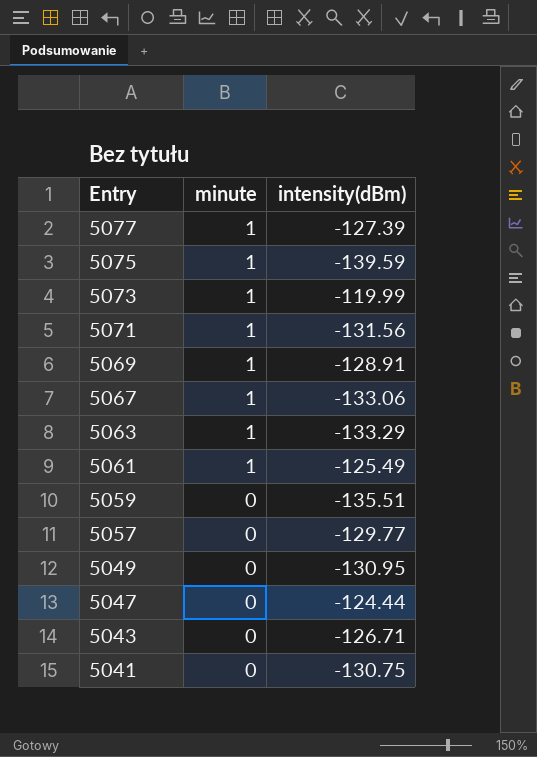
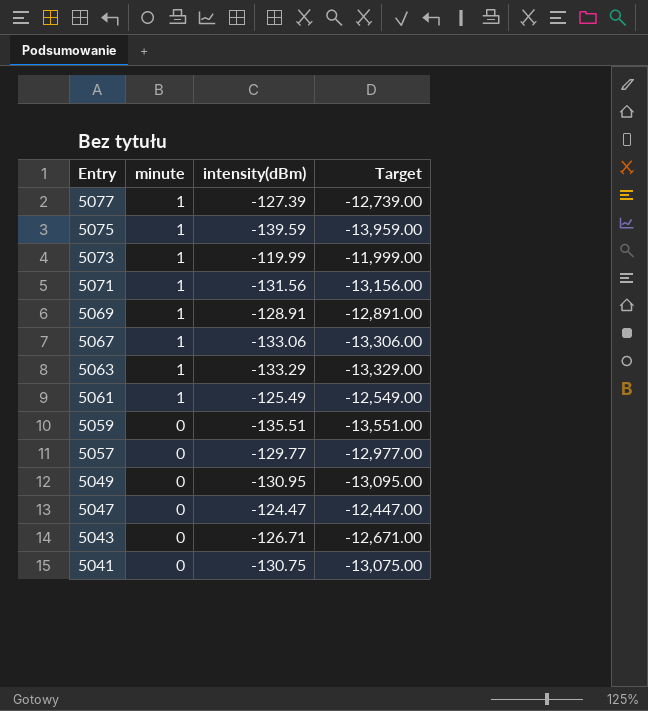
column Target | formula: none -> [intensity(dBm)] * 100
5047 | intensity(dBm): -124.44 -> -124.47

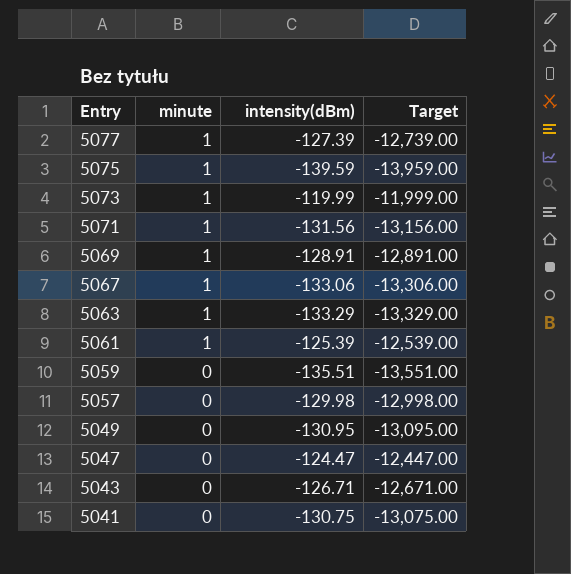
5061 | intensity(dBm): -125.49 -> -125.39
5061 | Target: -12,549.00 -> -12,539.00
5057 | intensity(dBm): -129.77 -> -129.98
5057 | Target: -12,977.00 -> -12,998.00

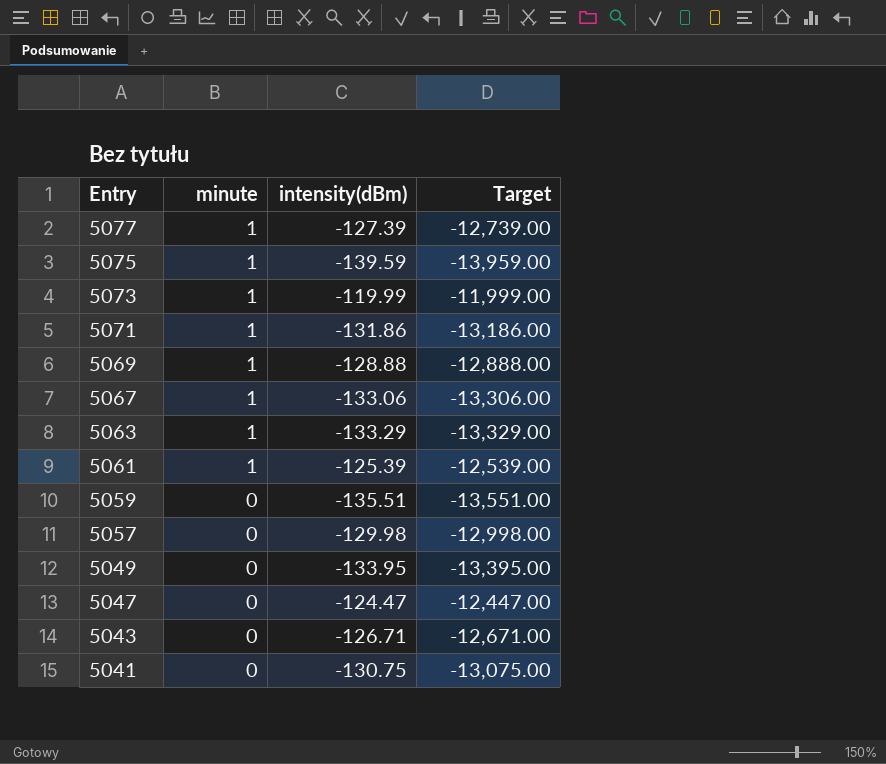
5071 | intensity(dBm): -131.56 -> -131.86
5071 | Target: -13,156.00 -> -13,186.00
5069 | intensity(dBm): -128.91 -> -128.88
5069 | Target: -12,891.00 -> -12,888.00
5049 | intensity(dBm): -130.95 -> -133.95
5049 | Target: -13,095.00 -> -13,395.00

